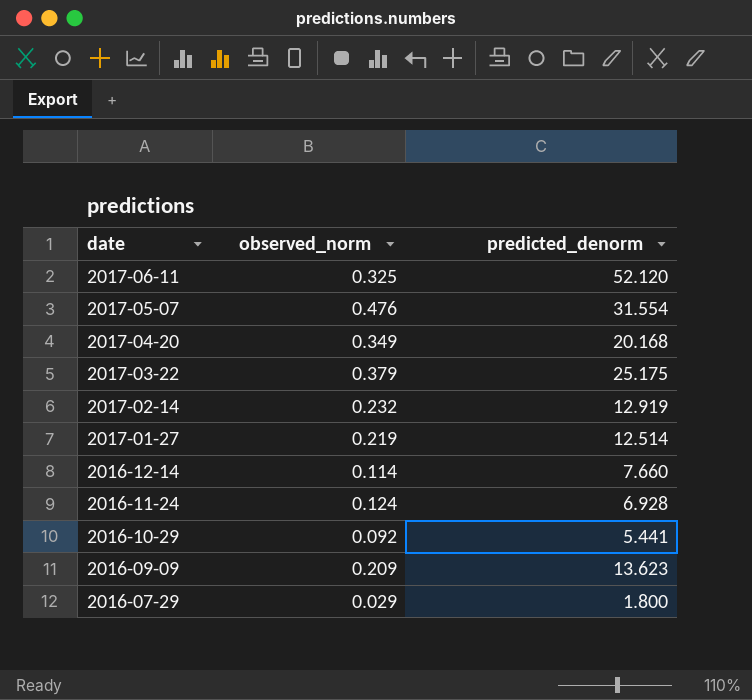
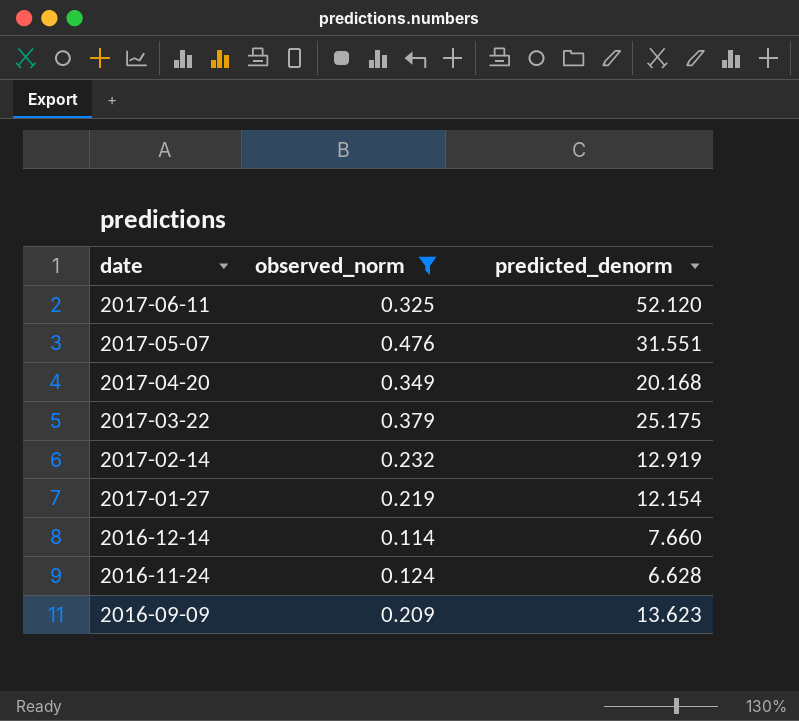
filter: none -> observed_norm >= 0.114
2017-05-07 | predicted_denorm: 31.554 -> 31.551
2017-01-27 | predicted_denorm: 12.514 -> 12.154
2016-11-24 | predicted_denorm: 6.928 -> 6.628

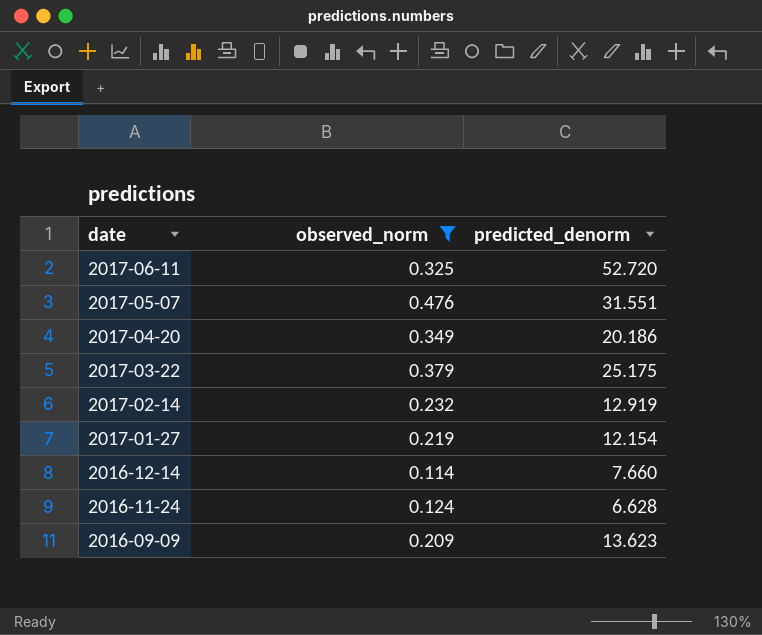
2017-06-11 | predicted_denorm: 52.120 -> 52.720
2017-04-20 | predicted_denorm: 20.168 -> 20.186

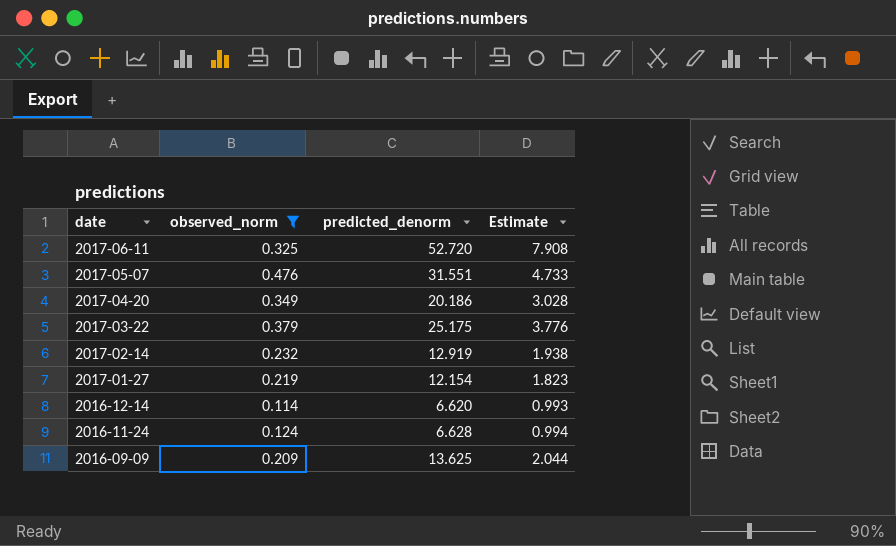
column Estimate | formula: none -> [predicted_denorm] * 0.15
2016-12-14 | predicted_denorm: 7.660 -> 6.620
2016-09-09 | predicted_denorm: 13.623 -> 13.625

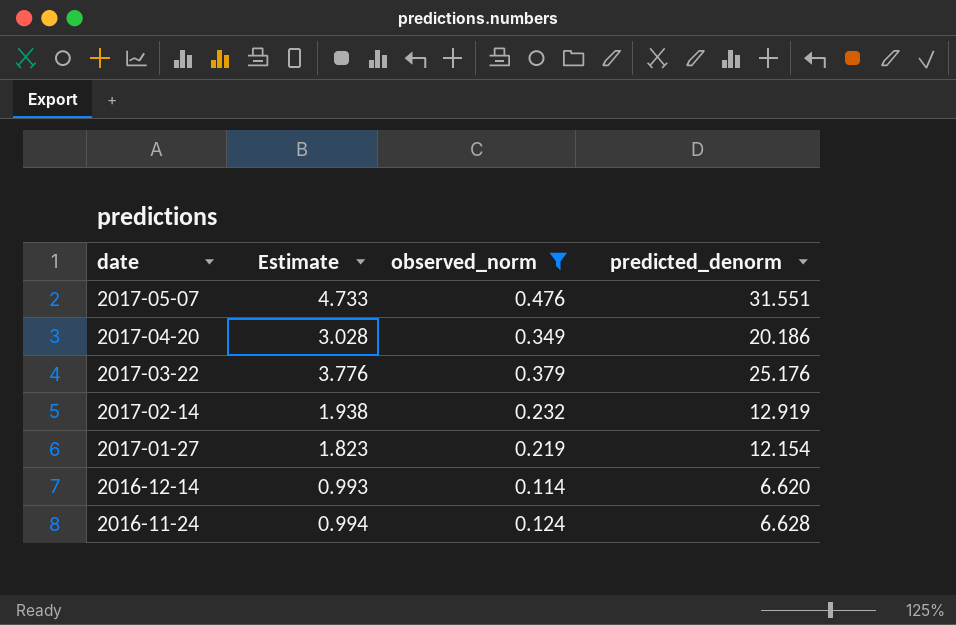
column Estimate | position: 4 -> 2
row 2017-06-11: 0.325 | 52.720 | 7.908 -> none
row 2016-09-09: 0.209 | 13.625 | 2.044 -> none
2017-03-22 | predicted_denorm: 25.175 -> 25.176

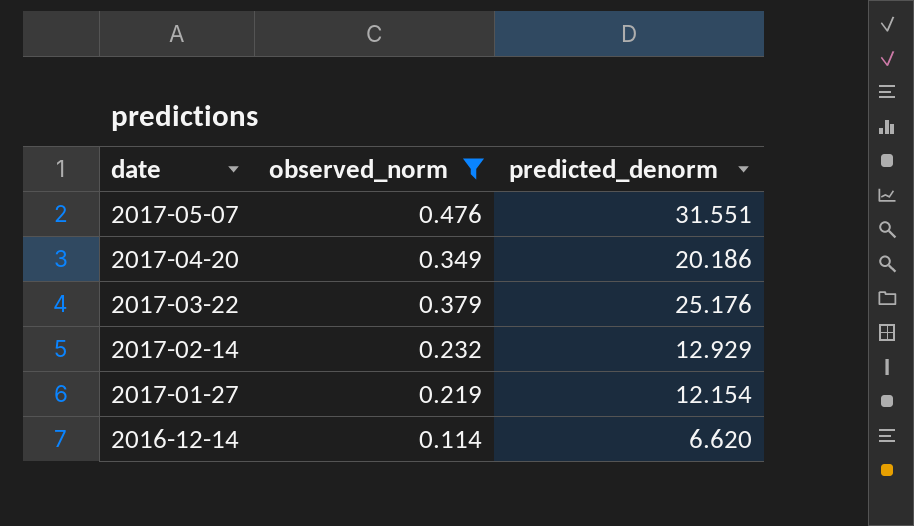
column Estimate | formula: [predicted_denorm] * 0.15 -> none
row 2016-11-24: 0.994 | 0.124 | 6.628 -> none
2017-02-14 | predicted_denorm: 12.919 -> 12.929

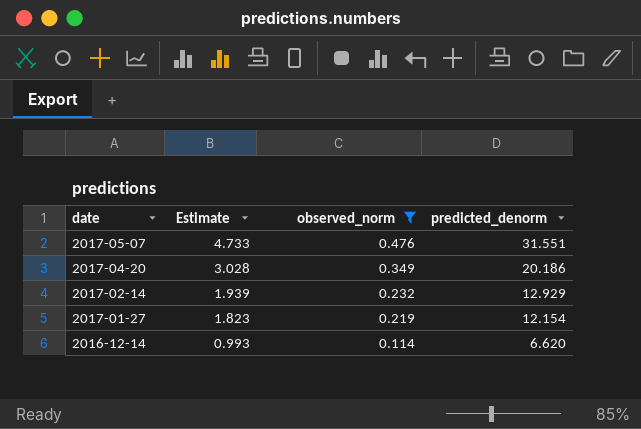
column Estimate | formula: none -> [predicted_denorm] * 0.15
row 2017-03-22: 0.379 | 25.176 -> none

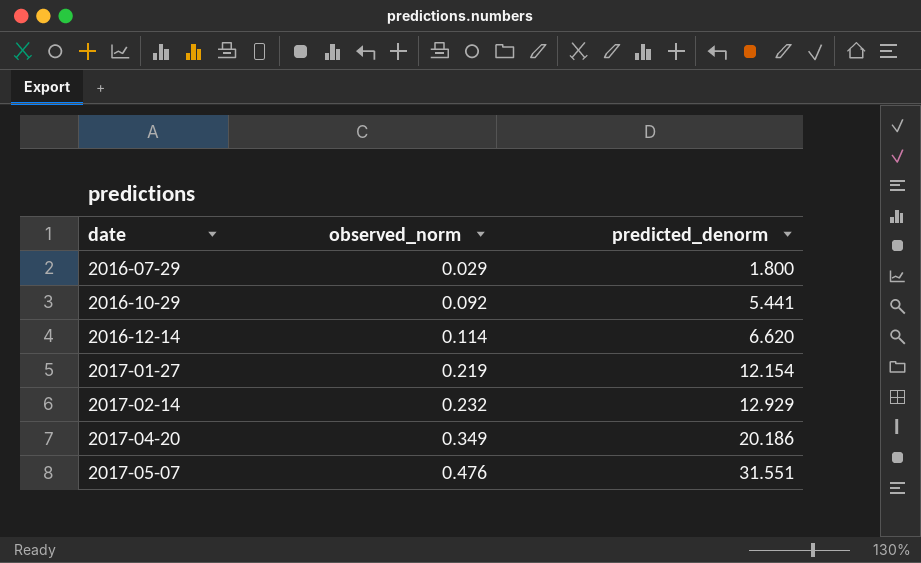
filter: observed_norm >= 0.114 -> none
row order: date descending -> date ascending
column Estimate | formula: [predicted_denorm] * 0.15 -> none

